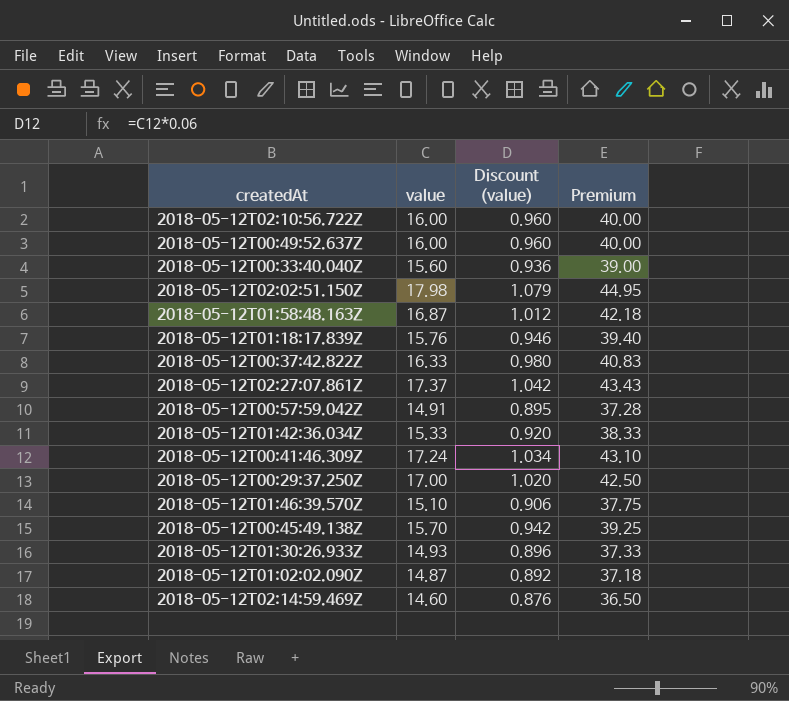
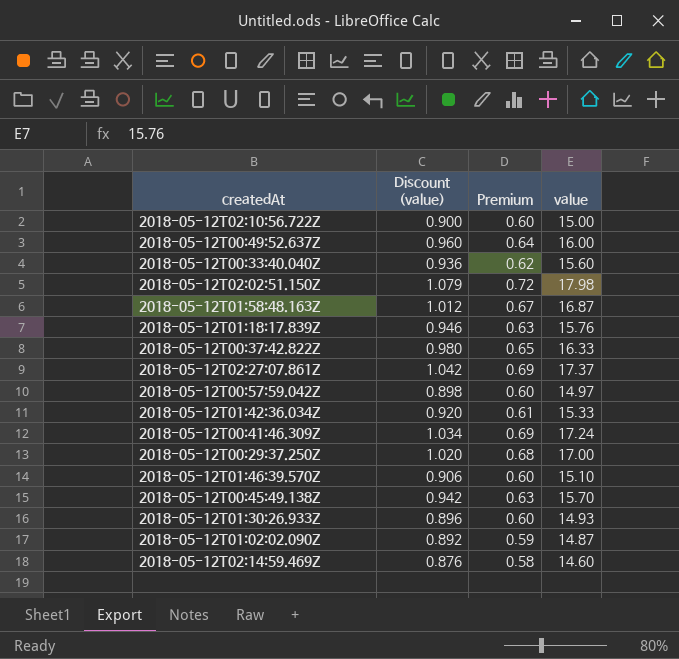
column Premium | formula: [value] * 2.5 -> [value] * 0.04
column value | position: 2 -> 4
2018-05-12T02:10:56.722Z | Discount (value): 0.960 -> 0.900
2018-05-12T02:10:56.722Z | value: 16.00 -> 15.00
2018-05-12T00:57:59.042Z | Discount (value): 0.895 -> 0.898
2018-05-12T00:57:59.042Z | value: 14.91 -> 14.97

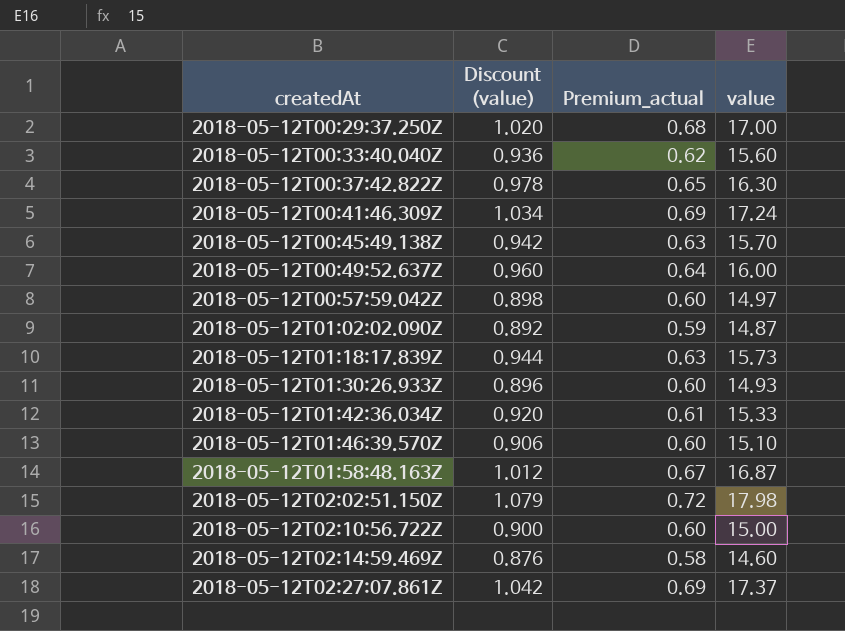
row order: none -> createdAt ascending
column name: Premium -> Premium_actual
2018-05-12T00:37:42.822Z | Discount (value): 0.980 -> 0.978
2018-05-12T00:37:42.822Z | value: 16.33 -> 16.30
2018-05-12T01:18:17.839Z | Discount (value): 0.946 -> 0.944
2018-05-12T01:18:17.839Z | value: 15.76 -> 15.73

